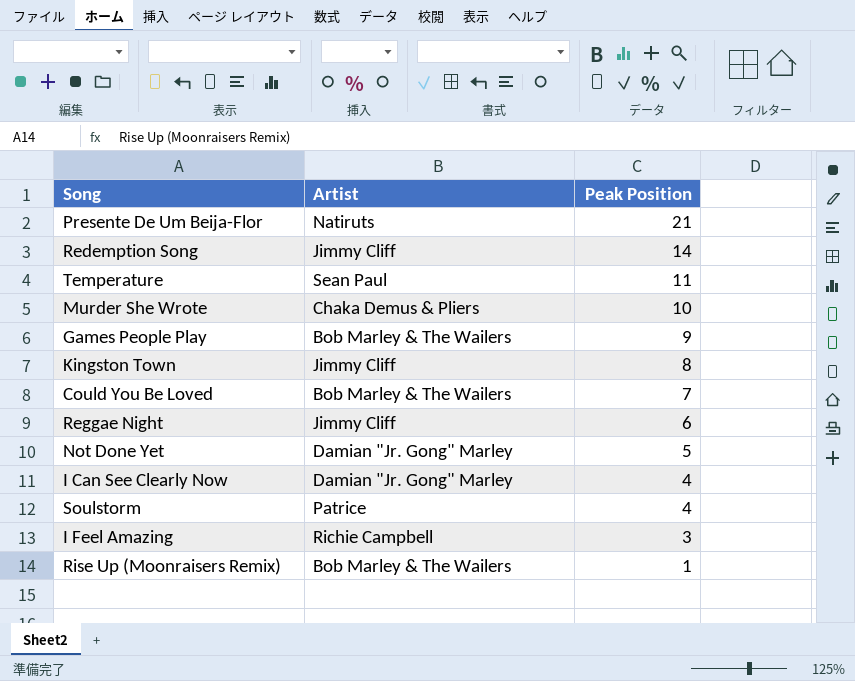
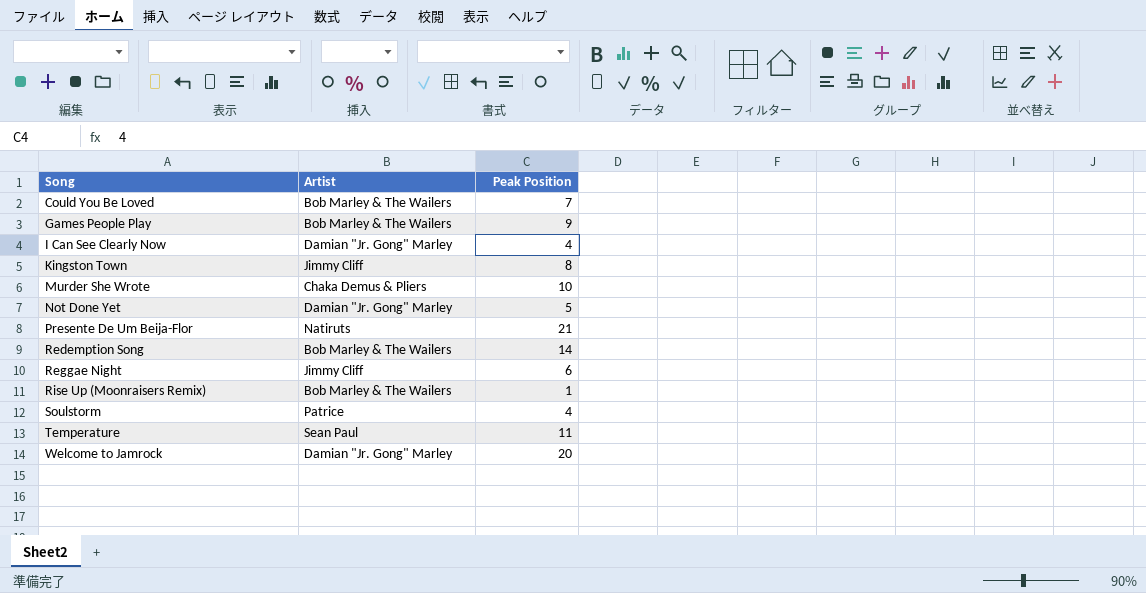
row order: Peak Position descending -> Song ascending
row I Feel Amazing: Richie Campbell | 3 -> none
Redemption Song | Artist: Jimmy Cliff -> Bob Marley & The Wailers
row Welcome to Jamrock: none -> Damian "Jr. Gong" Marley | 20

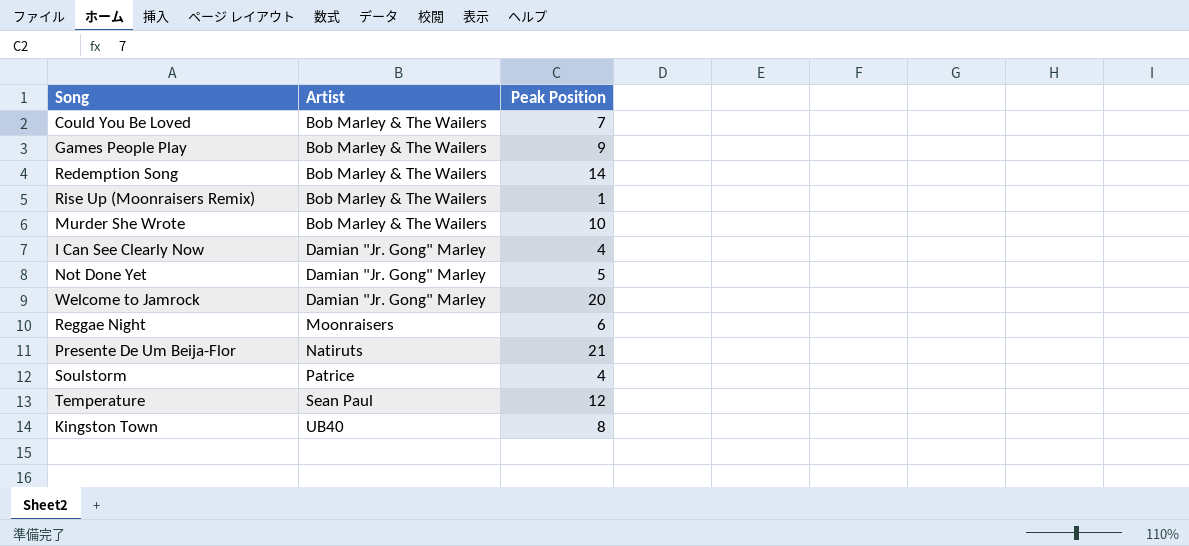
row order: Song ascending -> Artist ascending
Murder She Wrote | Artist: Chaka Demus & Pliers -> Bob Marley & The Wailers
Reggae Night | Artist: Jimmy Cliff -> Moonraisers
Temperature | Peak Position: 11 -> 12
Kingston Town | Artist: Jimmy Cliff -> UB40

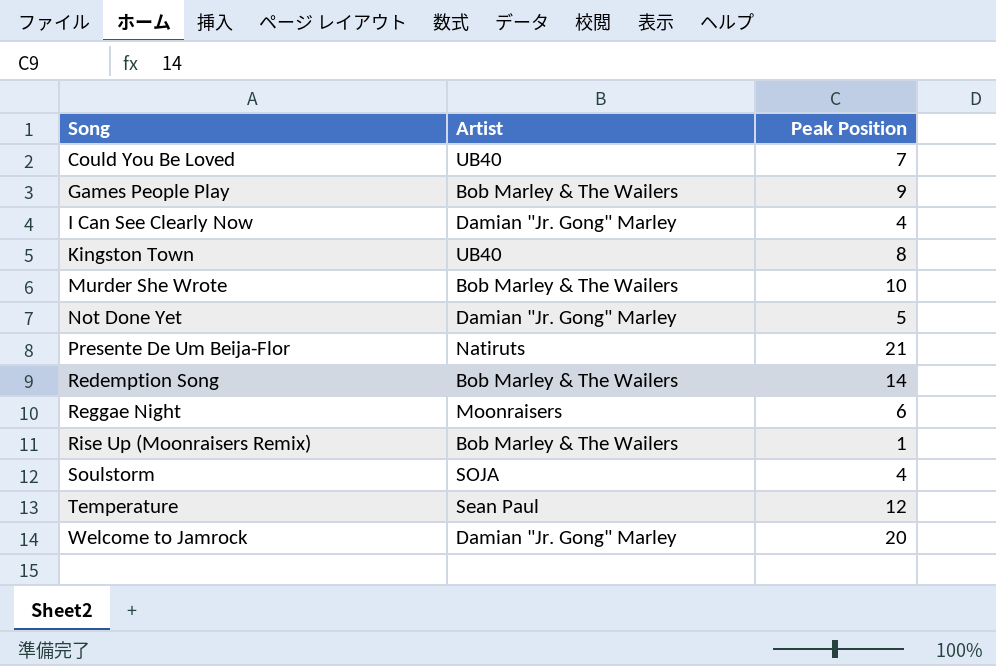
row order: Artist ascending -> Song ascending
Could You Be Loved | Artist: Bob Marley & The Wailers -> UB40
Soulstorm | Artist: Patrice -> SOJA

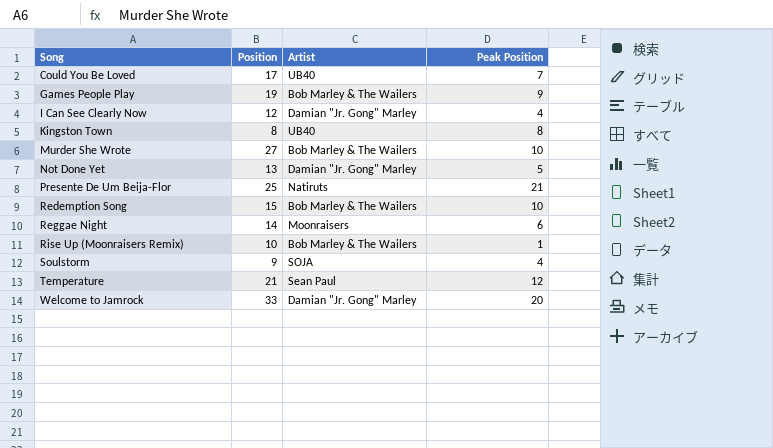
column Position | position: none -> 2
Redemption Song | Peak Position: 14 -> 10

